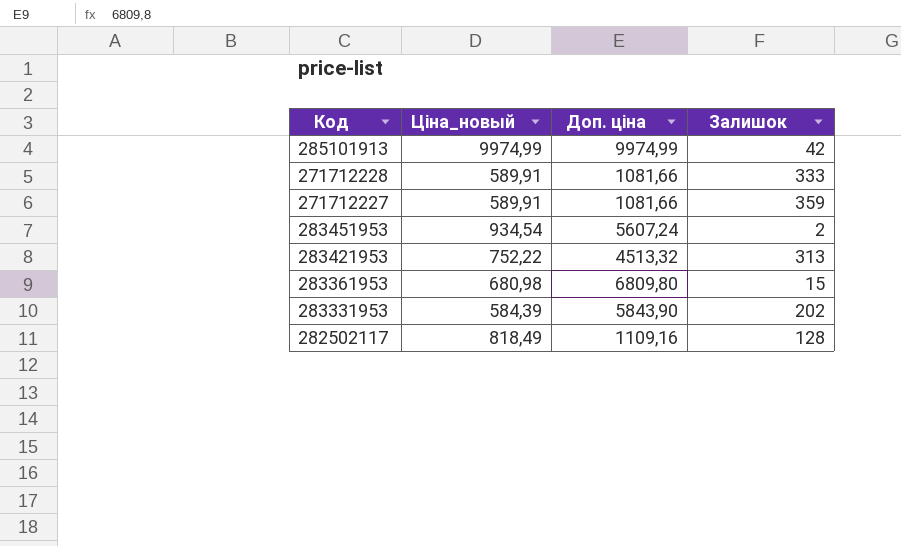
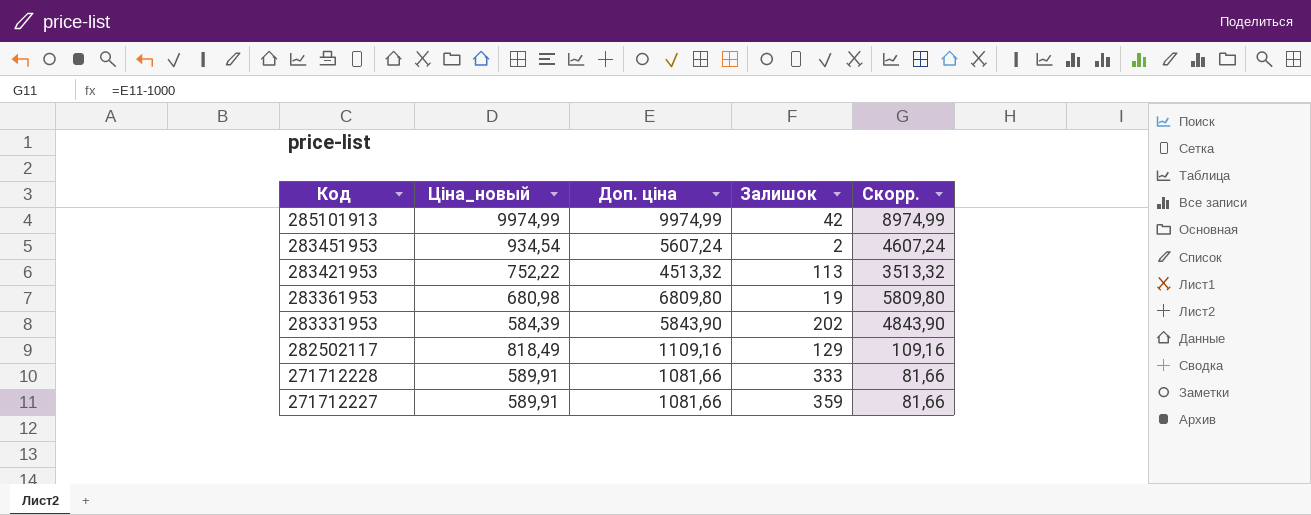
row order: none -> Код descending
column Скорр. | formula: none -> [Доп. ціна] - 1000
283421953 | Залишок: 313 -> 113
283361953 | Залишок: 15 -> 19
282502117 | Залишок: 128 -> 129

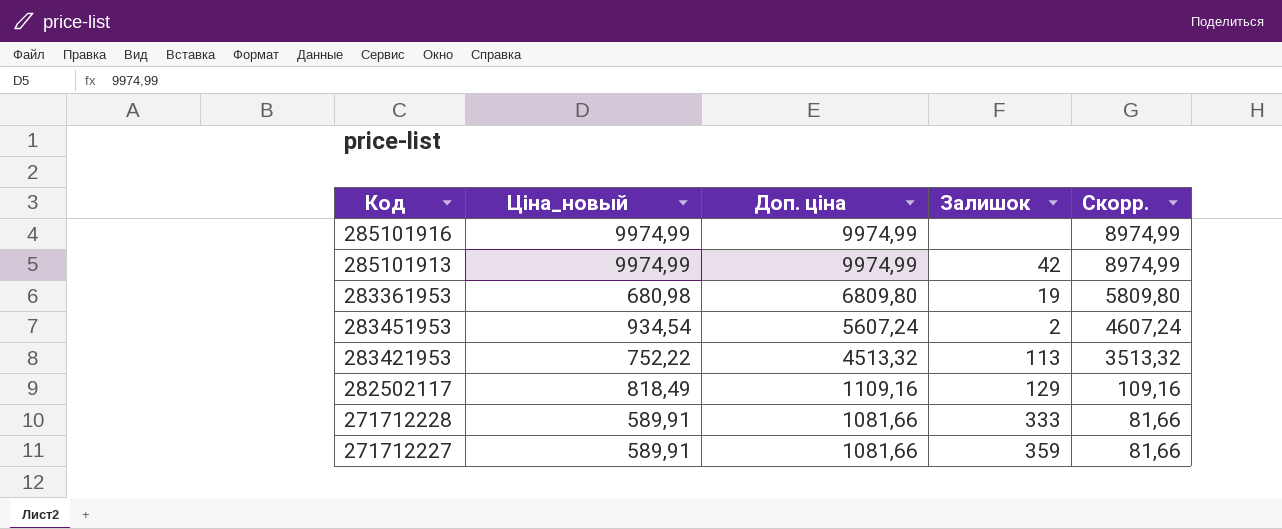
row order: Код descending -> Доп. ціна descending
row 283331953: 584,39 | 5843,90 | 202 | 4843,90 -> none
row 285101916: none -> 9974,99 | 9974,99 | none | 8974,99

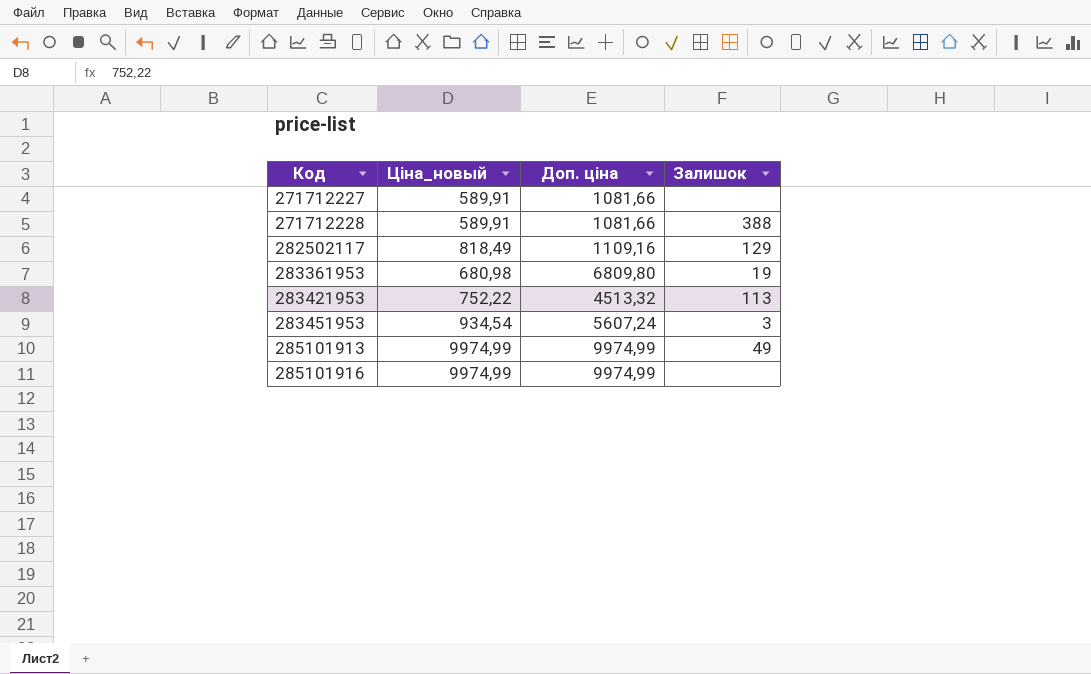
row order: Доп. ціна descending -> Код ascending
column Скорр. | formula: [Доп. ціна] - 1000 -> none
271712227 | Залишок: 359 -> none
271712228 | Залишок: 333 -> 388
283451953 | Залишок: 2 -> 3
285101913 | Залишок: 42 -> 49

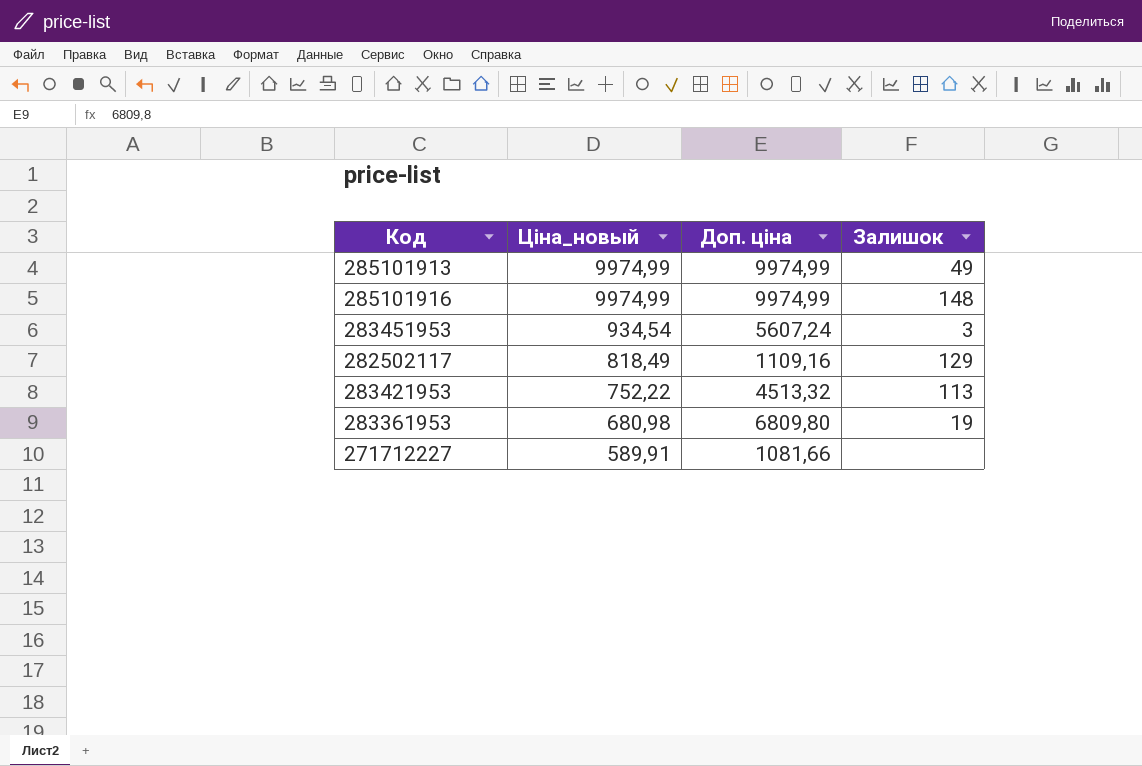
row order: Код ascending -> Ціна_новый descending
row 271712228: 589,91 | 1081,66 | 388 -> none
285101916 | Залишок: none -> 148

